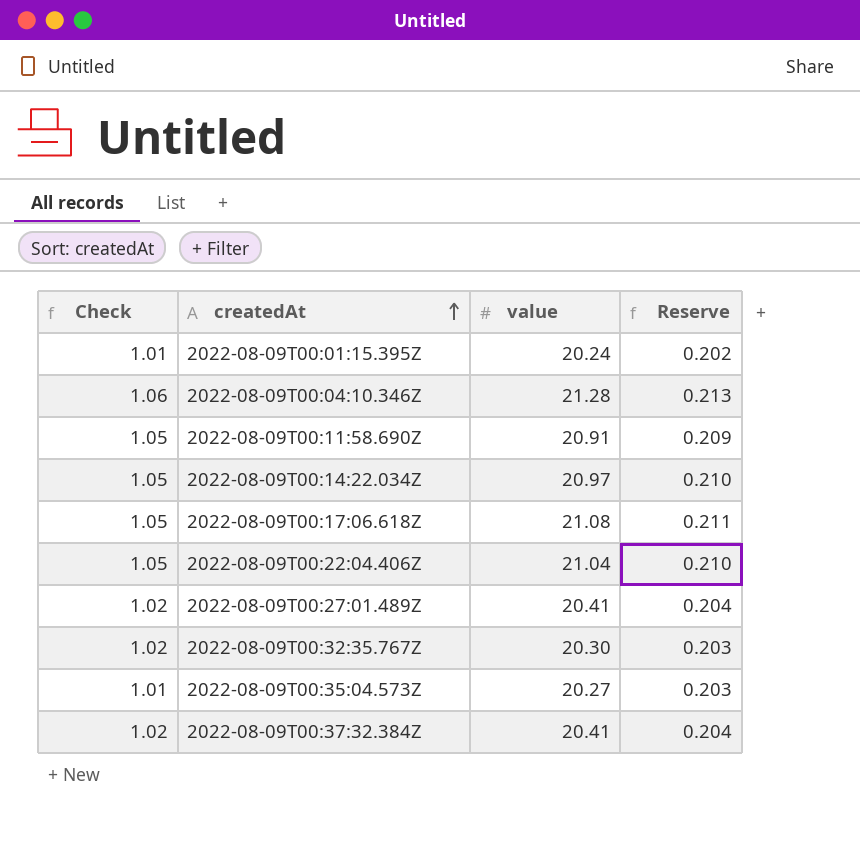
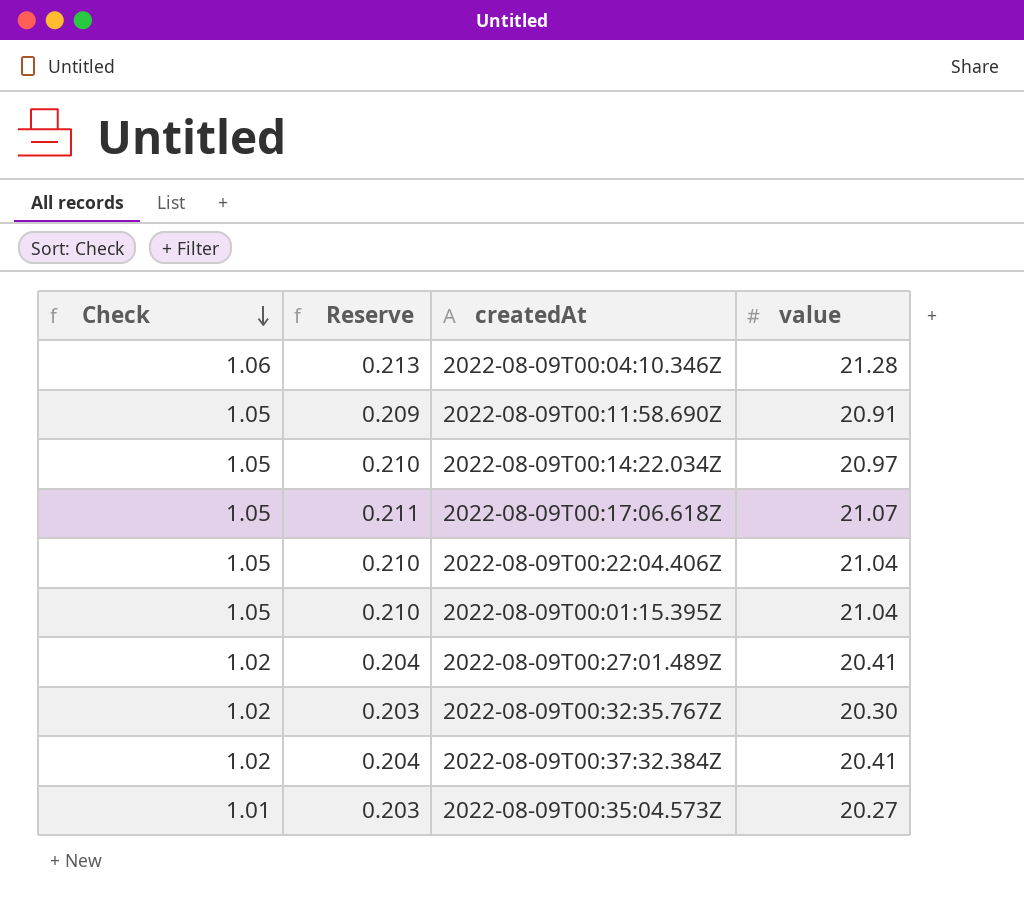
row order: createdAt ascending -> Check descending
column Reserve | position: 4 -> 2
2022-08-09T00:17:06.618Z | value: 21.08 -> 21.07
2022-08-09T00:01:15.395Z | Check: 1.01 -> 1.05
2022-08-09T00:01:15.395Z | Reserve: 0.202 -> 0.210
2022-08-09T00:01:15.395Z | value: 20.24 -> 21.04

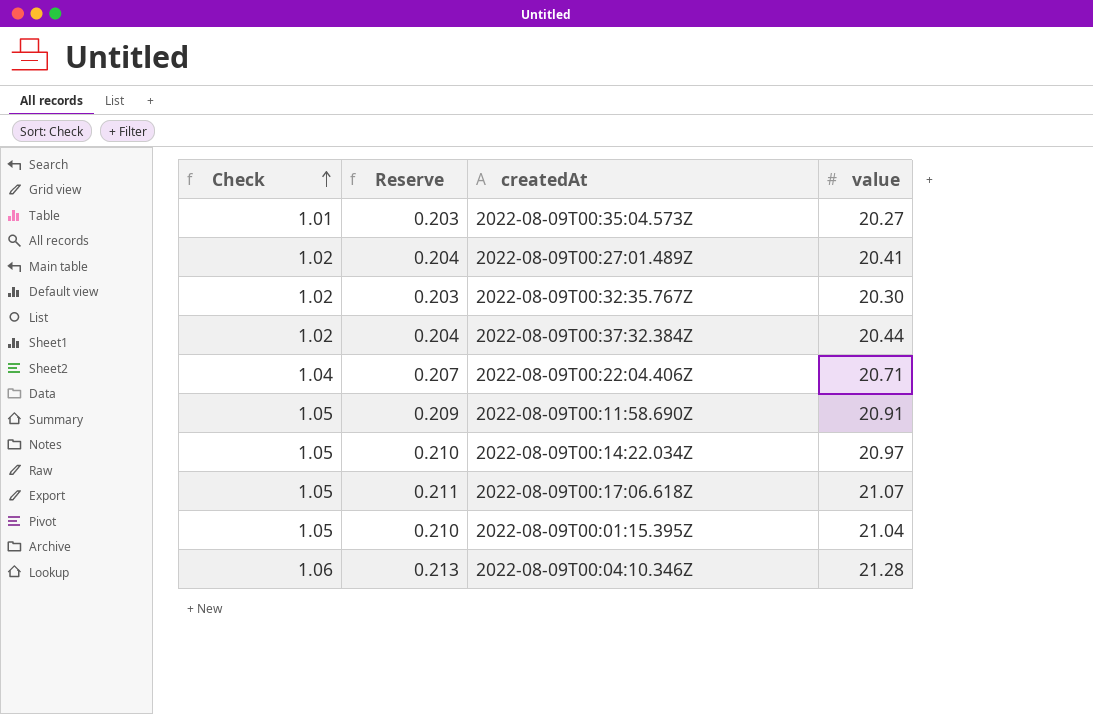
row order: Check descending -> Check ascending
2022-08-09T00:37:32.384Z | value: 20.41 -> 20.44
2022-08-09T00:22:04.406Z | Check: 1.05 -> 1.04
2022-08-09T00:22:04.406Z | Reserve: 0.210 -> 0.207
2022-08-09T00:22:04.406Z | value: 21.04 -> 20.71

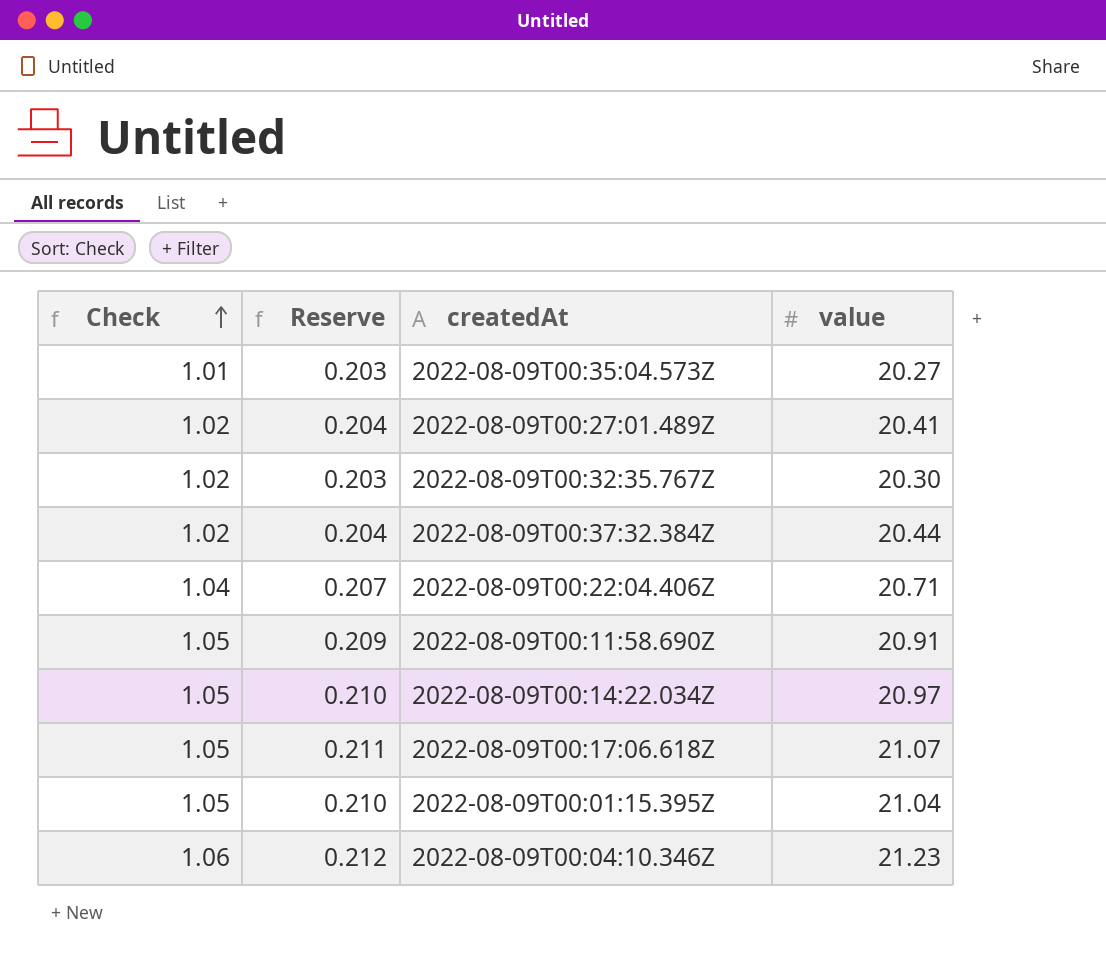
2022-08-09T00:04:10.346Z | Reserve: 0.213 -> 0.212
2022-08-09T00:04:10.346Z | value: 21.28 -> 21.23

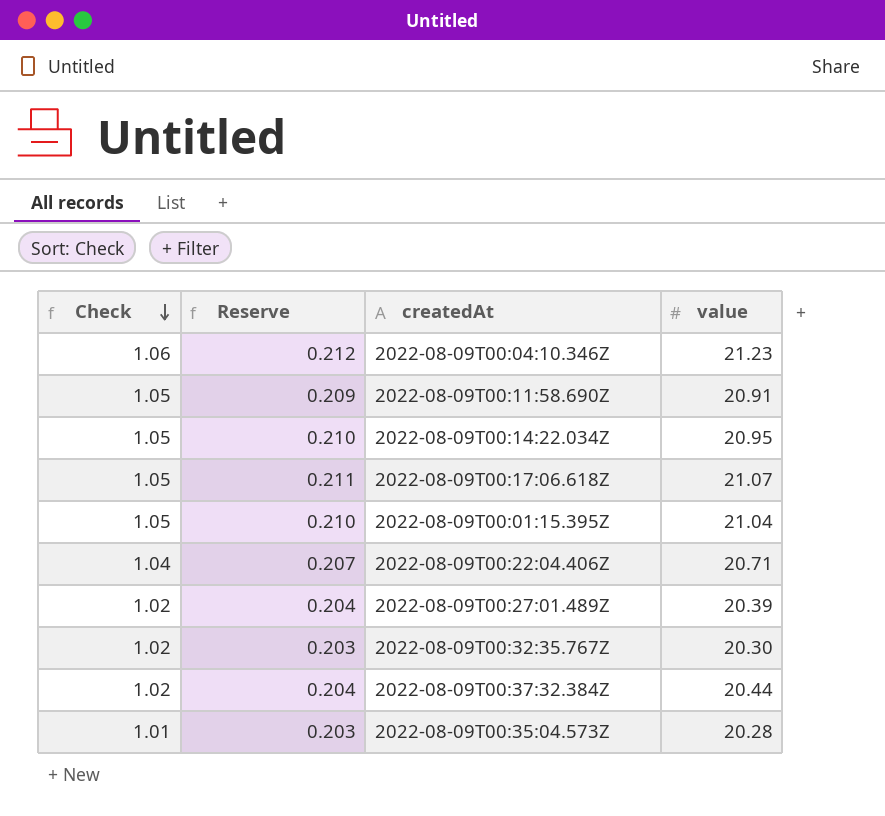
row order: Check ascending -> Check descending
2022-08-09T00:14:22.034Z | value: 20.97 -> 20.95
2022-08-09T00:27:01.489Z | value: 20.41 -> 20.39
2022-08-09T00:35:04.573Z | value: 20.27 -> 20.28

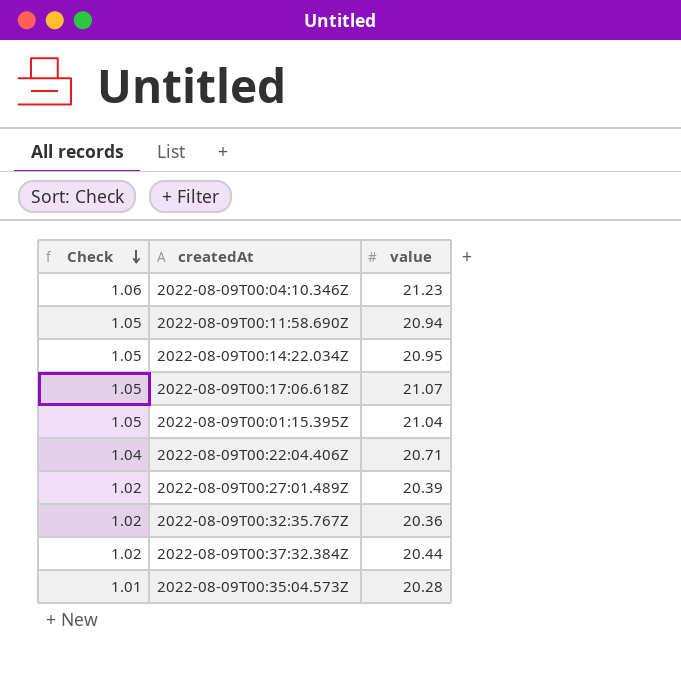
column Reserve | formula: [value] * 0.01 -> none
2022-08-09T00:11:58.690Z | value: 20.91 -> 20.94
2022-08-09T00:32:35.767Z | value: 20.30 -> 20.36

